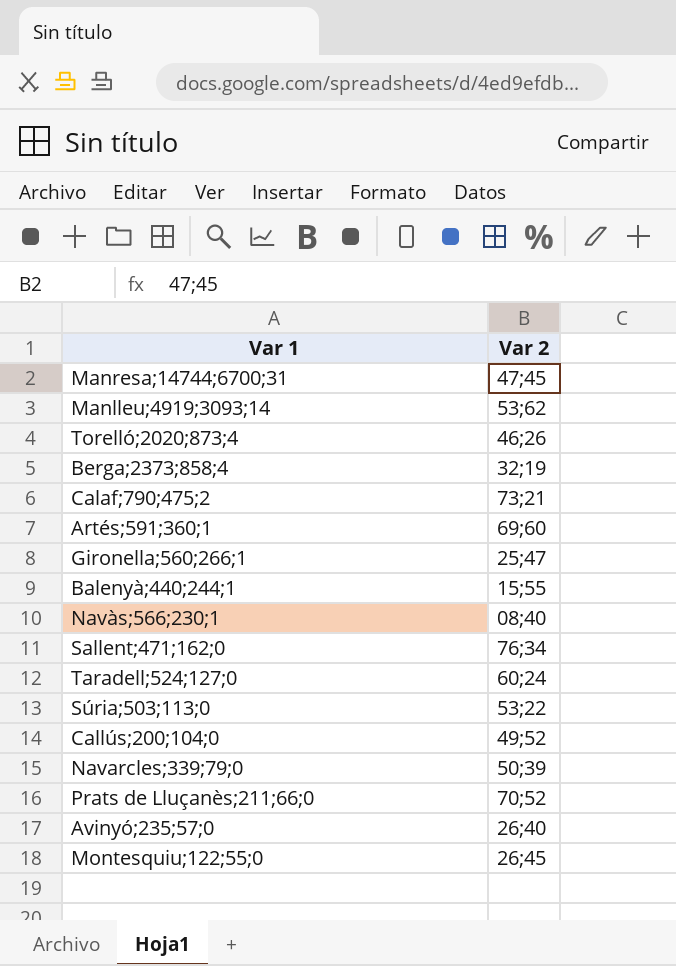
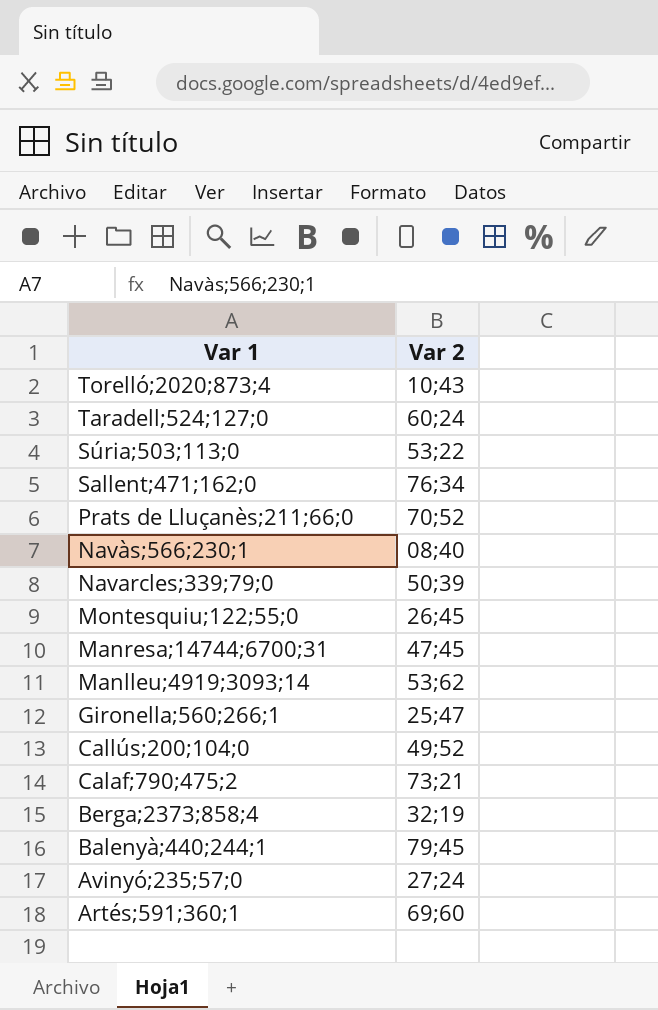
row order: none -> Var 1 descending
Torelló;2020;873;4 | Var 2: 46;26 -> 10;43
Balenyà;440;244;1 | Var 2: 15;55 -> 79;45
Avinyó;235;57;0 | Var 2: 26;40 -> 27;24

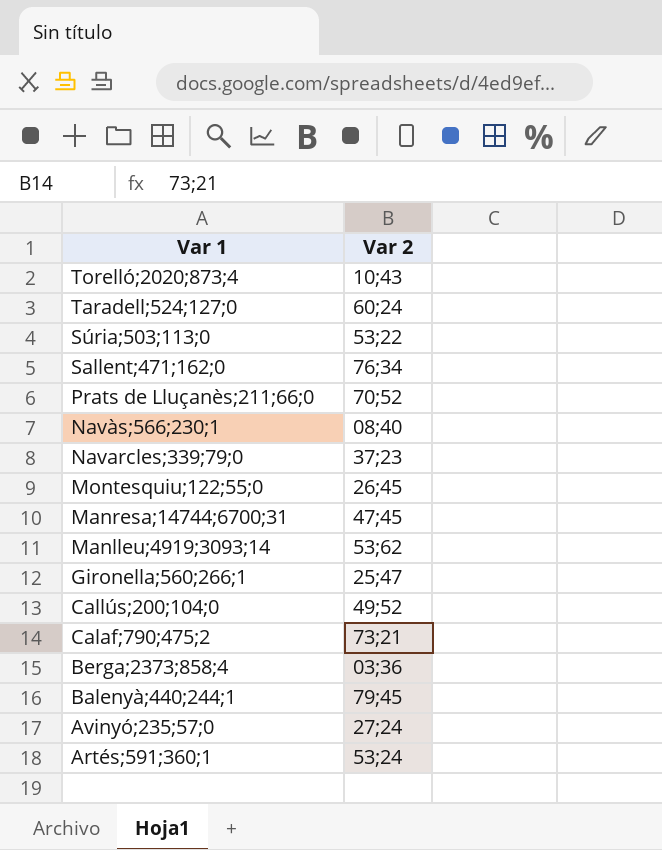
Navarcles;339;79;0 | Var 2: 50;39 -> 37;23
Berga;2373;858;4 | Var 2: 32;19 -> 03;36
Artés;591;360;1 | Var 2: 69;60 -> 53;24

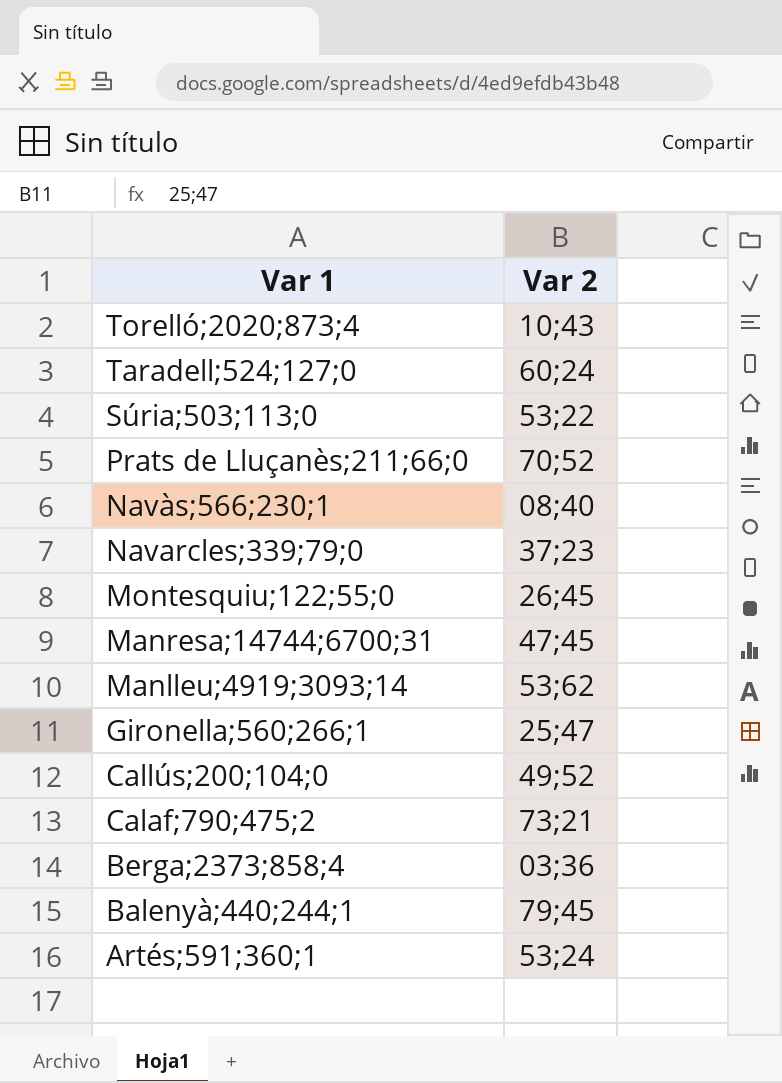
row Sallent;471;162;0: 76;34 -> none
row Avinyó;235;57;0: 27;24 -> none

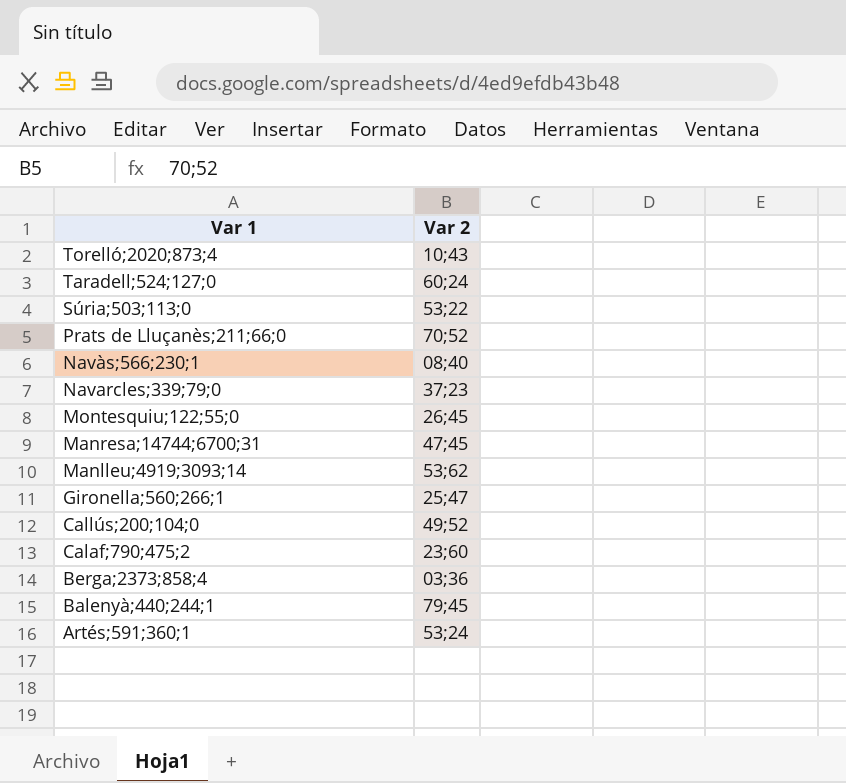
Calaf;790;475;2 | Var 2: 73;21 -> 23;60

